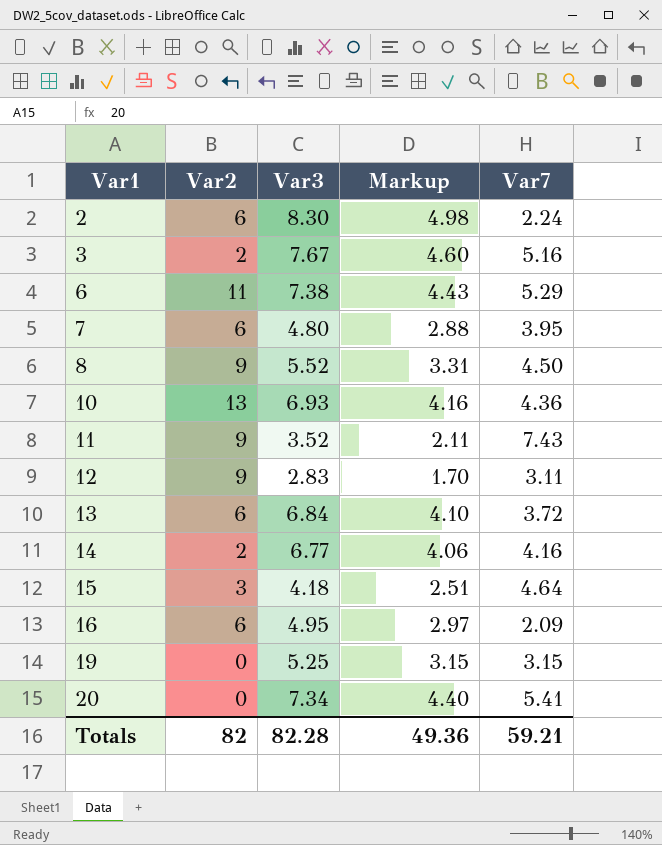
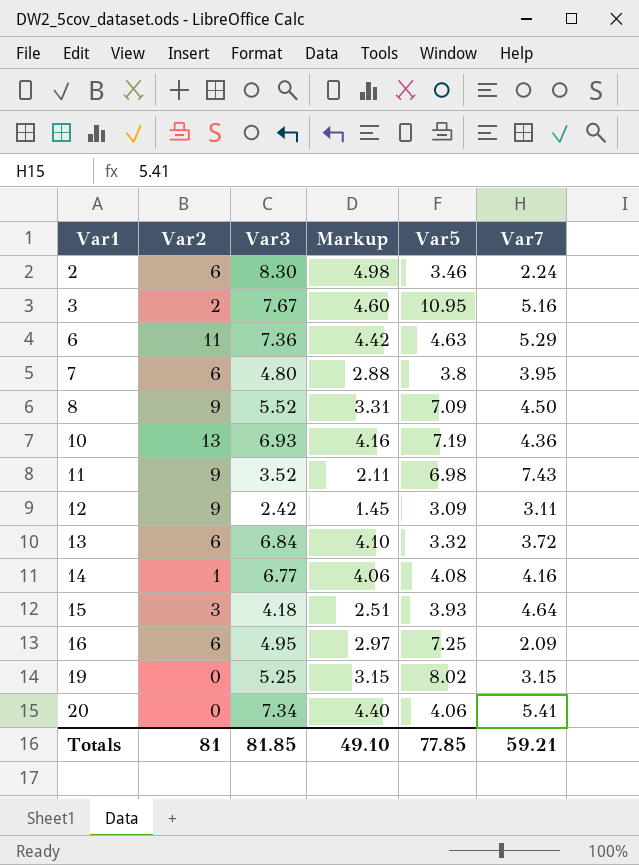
column Var5 | position: none -> 5
6 | Var3: 7.38 -> 7.36
6 | Markup: 4.43 -> 4.42
12 | Var3: 2.83 -> 2.42
12 | Markup: 1.70 -> 1.45
14 | Var2: 2 -> 1
Totals | Var2: 82 -> 81
Totals | Var3: 82.28 -> 81.85
Totals | Markup: 49.36 -> 49.10

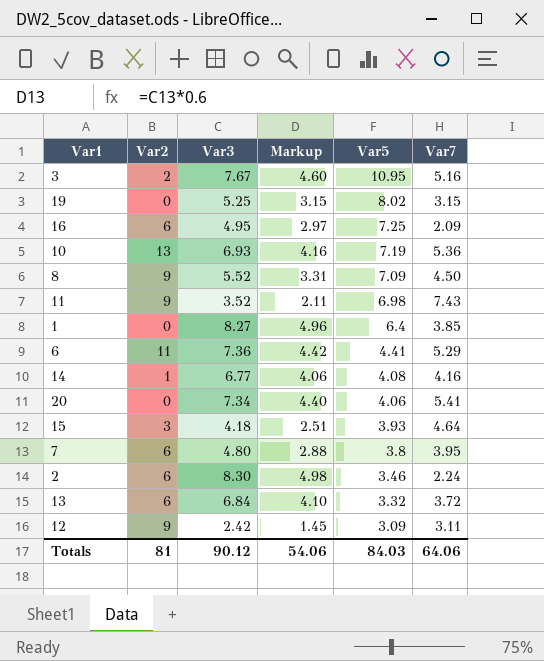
row order: Var1 ascending -> Var5 descending
10 | Var7: 4.36 -> 5.36
row 1: none -> 0 | 8.27 | 4.96 | 6.4 | 3.85
6 | Var5: 4.63 -> 4.41
Totals | Var3: 81.85 -> 90.12
Totals | Markup: 49.10 -> 54.06
Totals | Var5: 77.85 -> 84.03
Totals | Var7: 59.21 -> 64.06

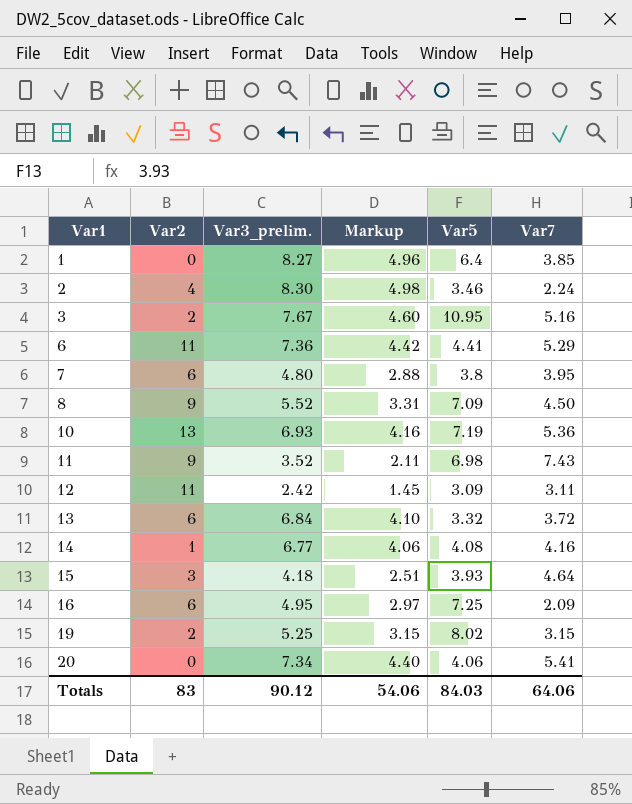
row order: Var5 descending -> Var1 ascending
column name: Var3 -> Var3_prelim.
2 | Var2: 6 -> 4
12 | Var2: 9 -> 11
19 | Var2: 0 -> 2
Totals | Var2: 81 -> 83

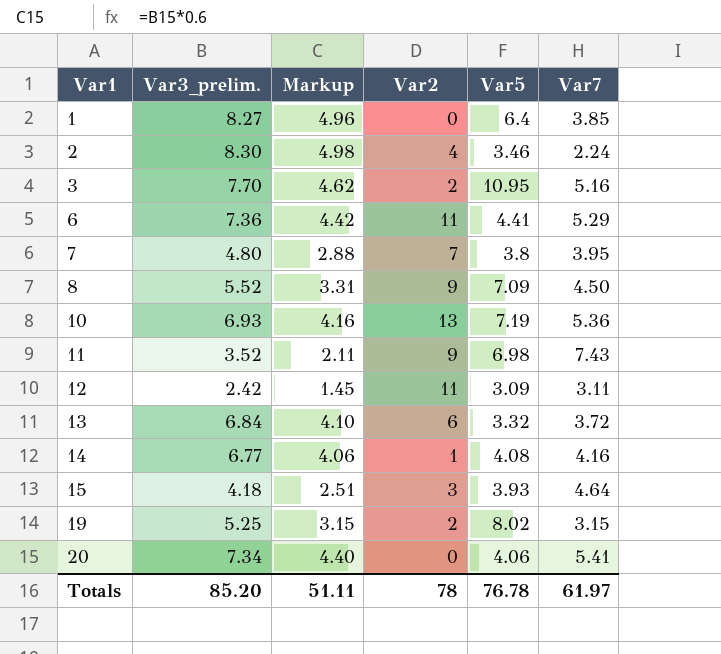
column Var2 | position: 2 -> 4
row 16: 6 | 4.95 | 2.97 | 7.25 | 2.09 -> none
3 | Var3_prelim.: 7.67 -> 7.70
3 | Markup: 4.60 -> 4.62
7 | Var2: 6 -> 7
Totals | Var3_prelim.: 90.12 -> 85.20
Totals | Markup: 54.06 -> 51.11
Totals | Var2: 83 -> 78
Totals | Var5: 84.03 -> 76.78
Totals | Var7: 64.06 -> 61.97

